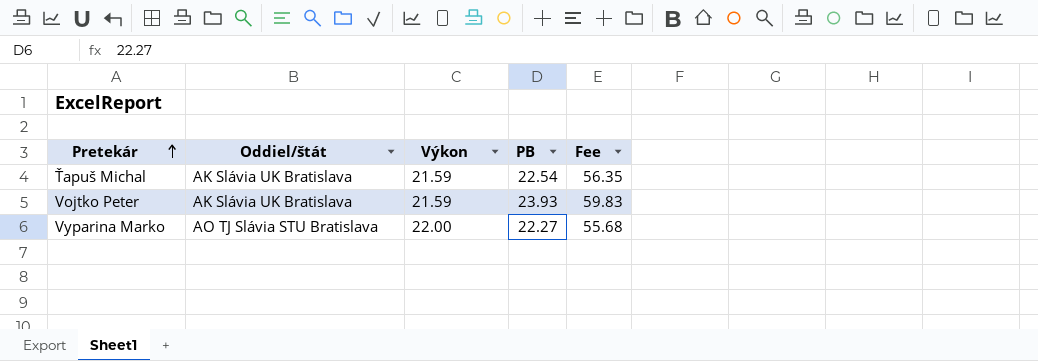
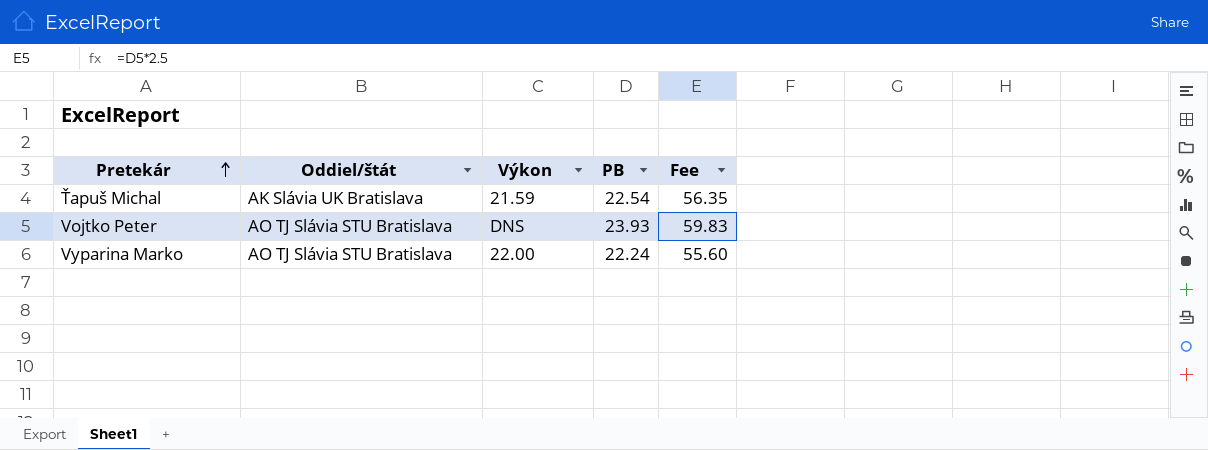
Vojtko Peter | Oddiel/štát: AK Slávia UK Bratislava -> AO TJ Slávia STU Bratislava
Vojtko Peter | Výkon: 21.59 -> DNS
Vyparina Marko | PB: 22.27 -> 22.24
Vyparina Marko | Fee: 55.68 -> 55.60

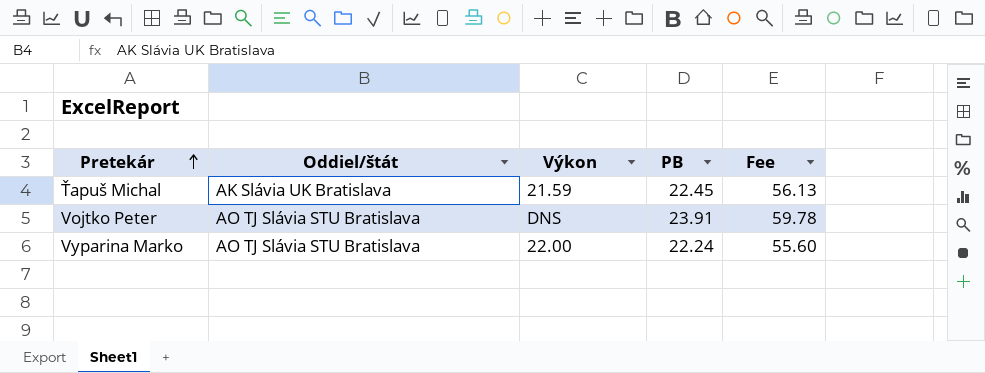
Ťapuš Michal | PB: 22.54 -> 22.45
Ťapuš Michal | Fee: 56.35 -> 56.13
Vojtko Peter | PB: 23.93 -> 23.91
Vojtko Peter | Fee: 59.83 -> 59.78

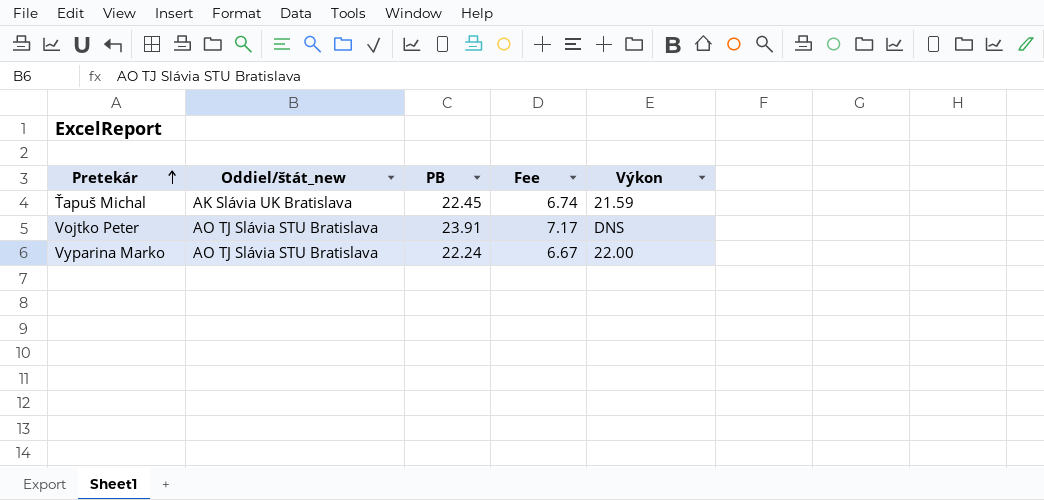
column name: Oddiel/štát -> Oddiel/štát_new
column Fee | formula: [PB] * 2.5 -> [PB] * 0.3
column Výkon | position: 3 -> 5

